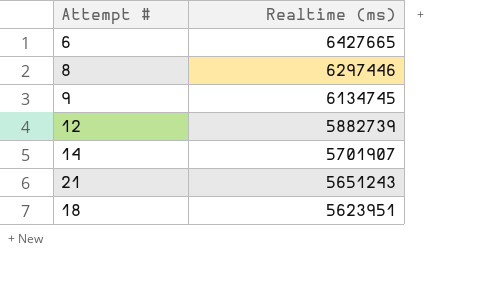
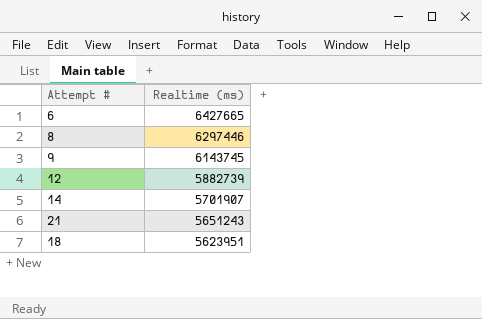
9 | Realtime (ms): 6134745 -> 6143745

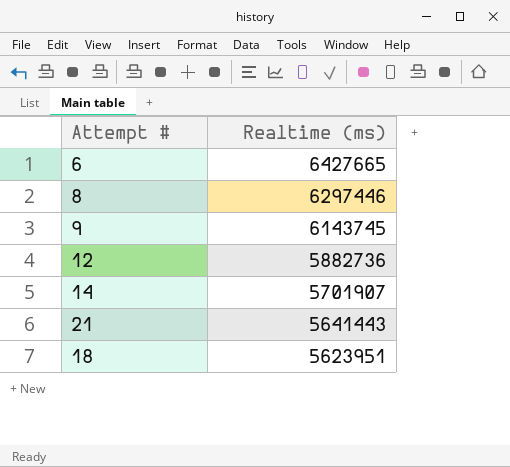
12 | Realtime (ms): 5882739 -> 5882736
21 | Realtime (ms): 5651243 -> 5641443

